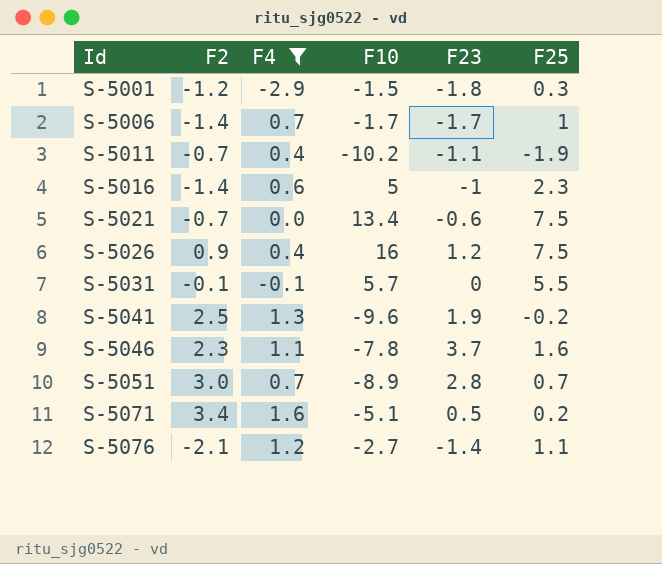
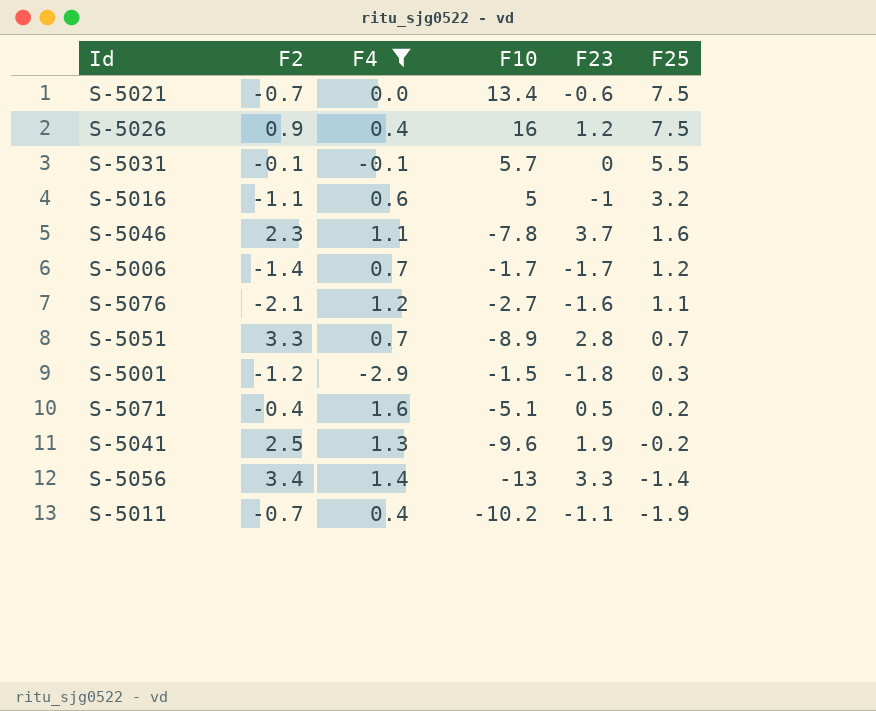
row order: Id ascending -> F25 descending
S-5016 | F2: -1.4 -> -1.1
S-5016 | F25: 2.3 -> 3.2
S-5006 | F25: 1 -> 1.2
S-5076 | F23: -1.4 -> -1.6
S-5051 | F2: 3.0 -> 3.3
S-5071 | F2: 3.4 -> -0.4
row S-5056: none -> 3.4 | 1.4 | -13 | 3.3 | -1.4

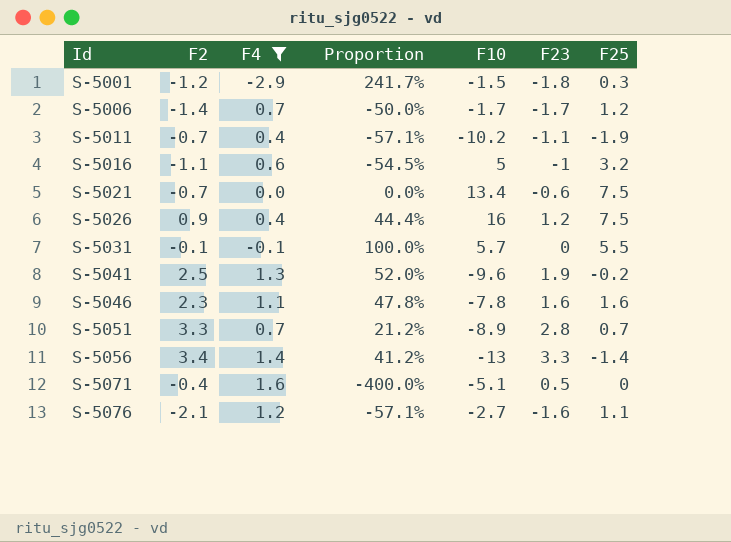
row order: F25 descending -> Id ascending
column Proportion | formula: none -> [F4] / [F2]
S-5046 | F23: 3.7 -> 1.6
S-5071 | F25: 0.2 -> 0

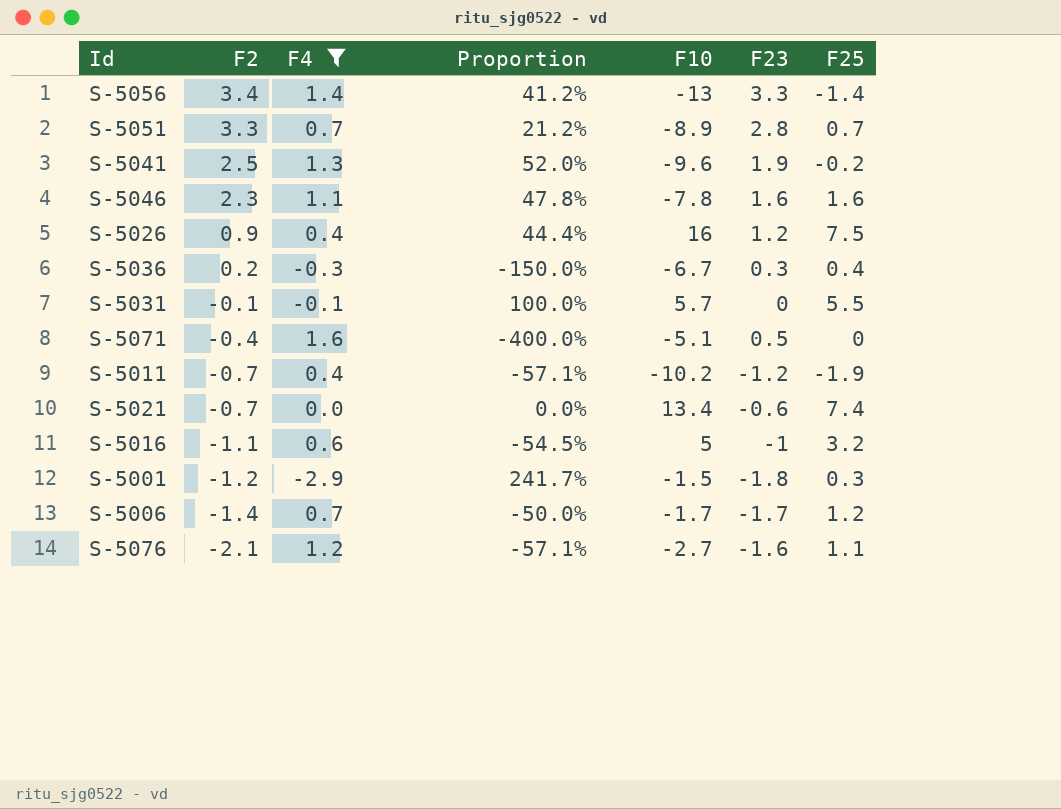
row order: Id ascending -> F2 descending
row S-5036: none -> 0.2 | -0.3 | -150.0% | -6.7 | 0.3 | 0.4
S-5011 | F23: -1.1 -> -1.2
S-5021 | F25: 7.5 -> 7.4

